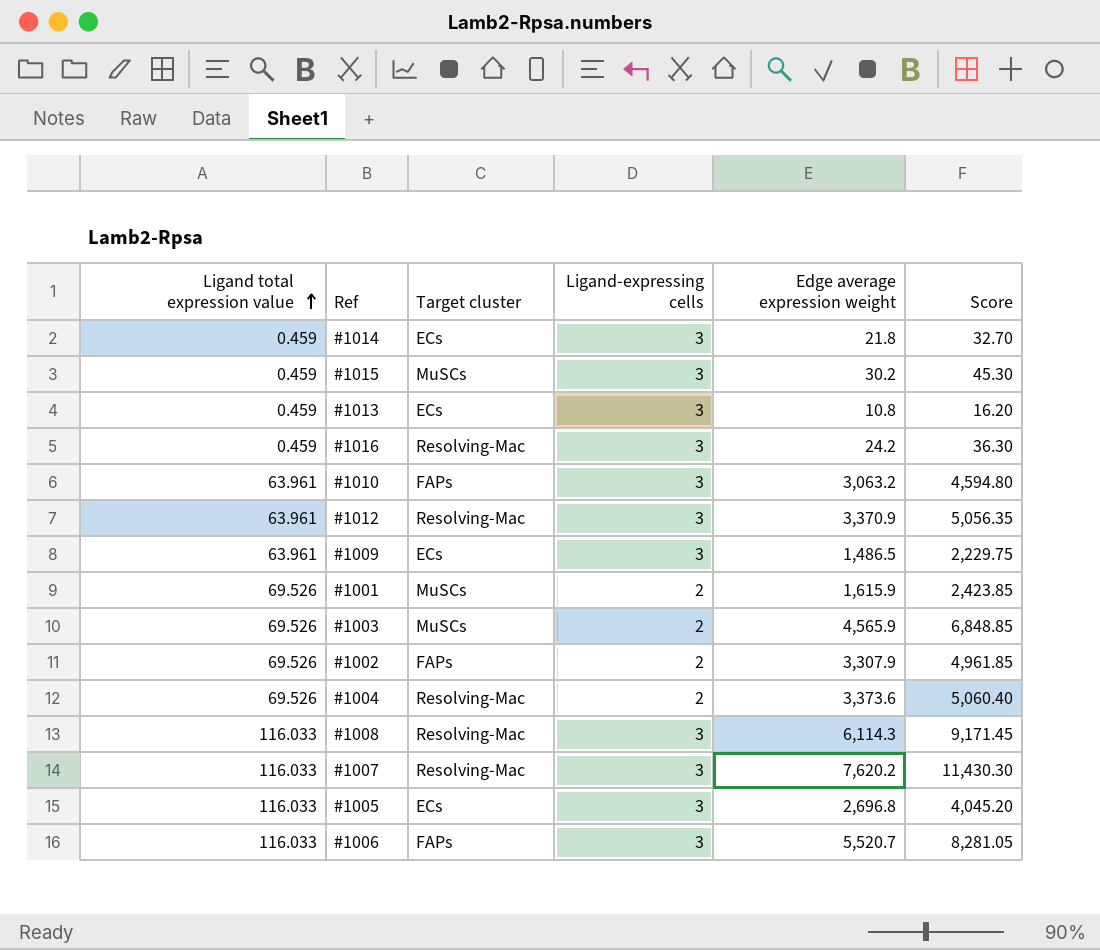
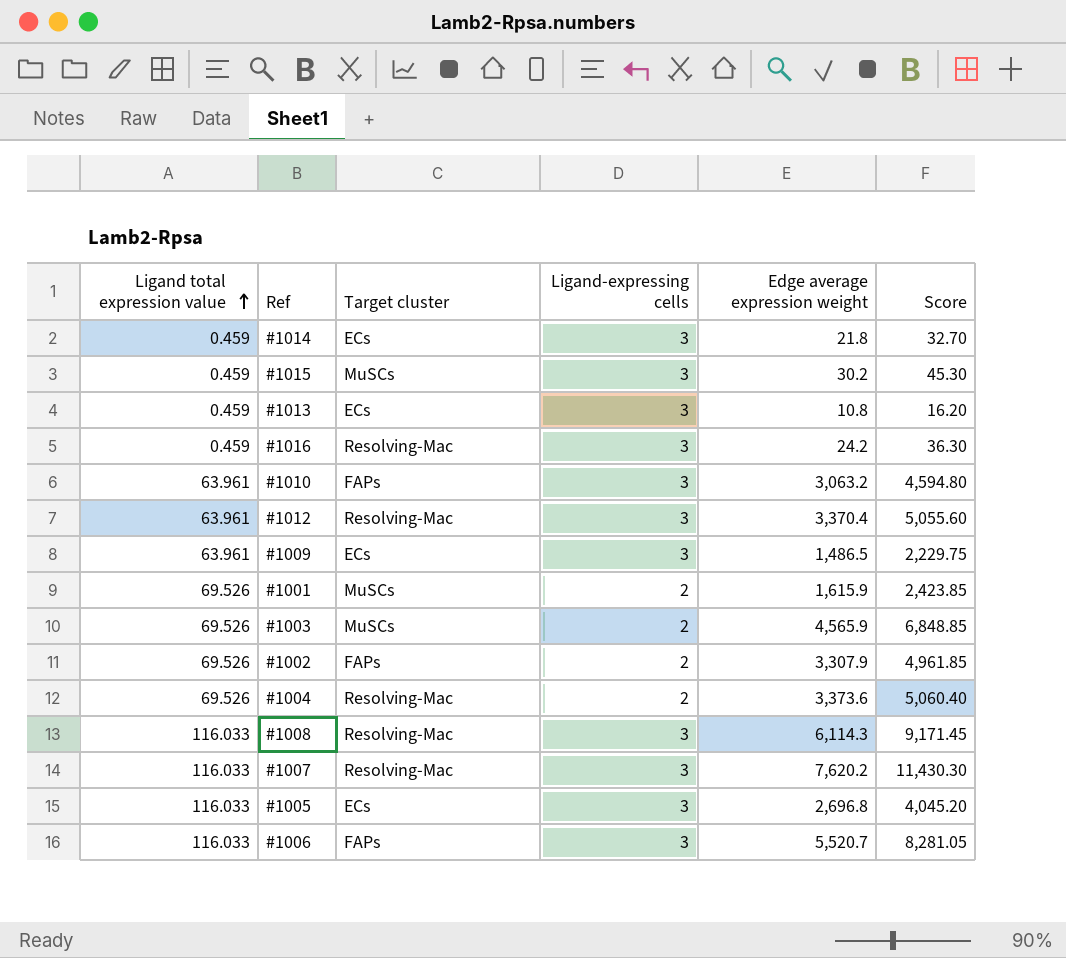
#1012 | Edge average expression weight: 3,370.9 -> 3,370.4
#1012 | Score: 5,056.35 -> 5,055.60

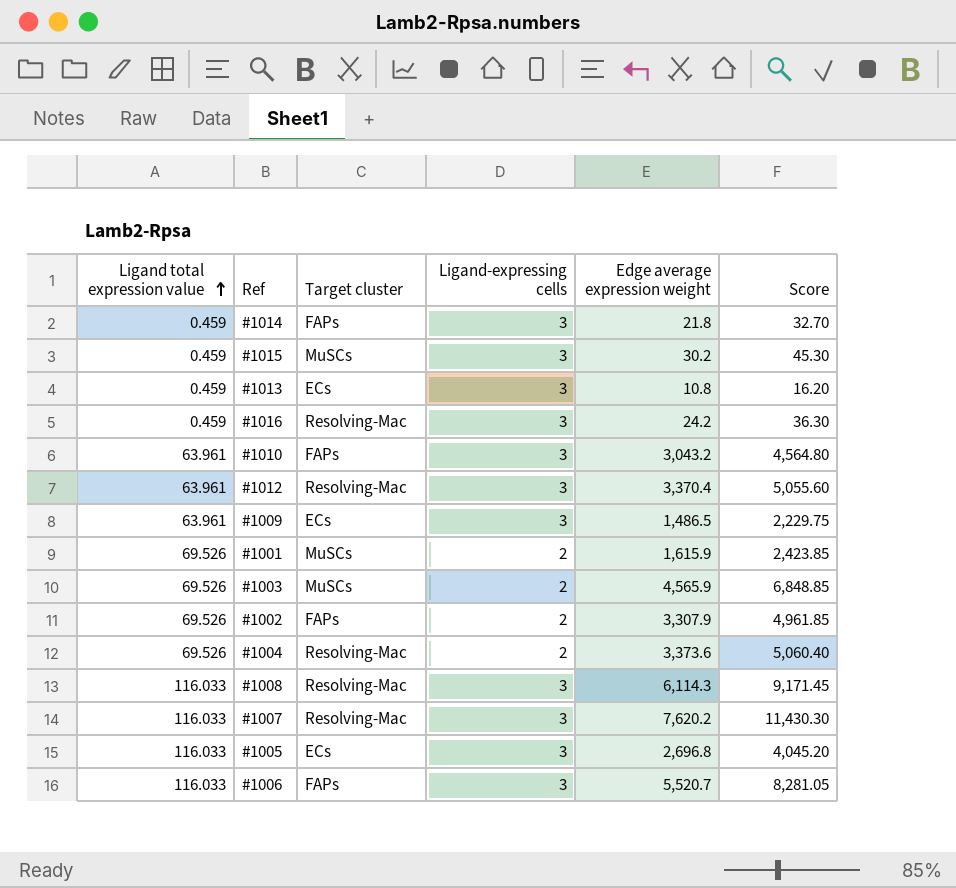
#1014 | Target cluster: ECs -> FAPs
#1010 | Edge average expression weight: 3,063.2 -> 3,043.2
#1010 | Score: 4,594.80 -> 4,564.80

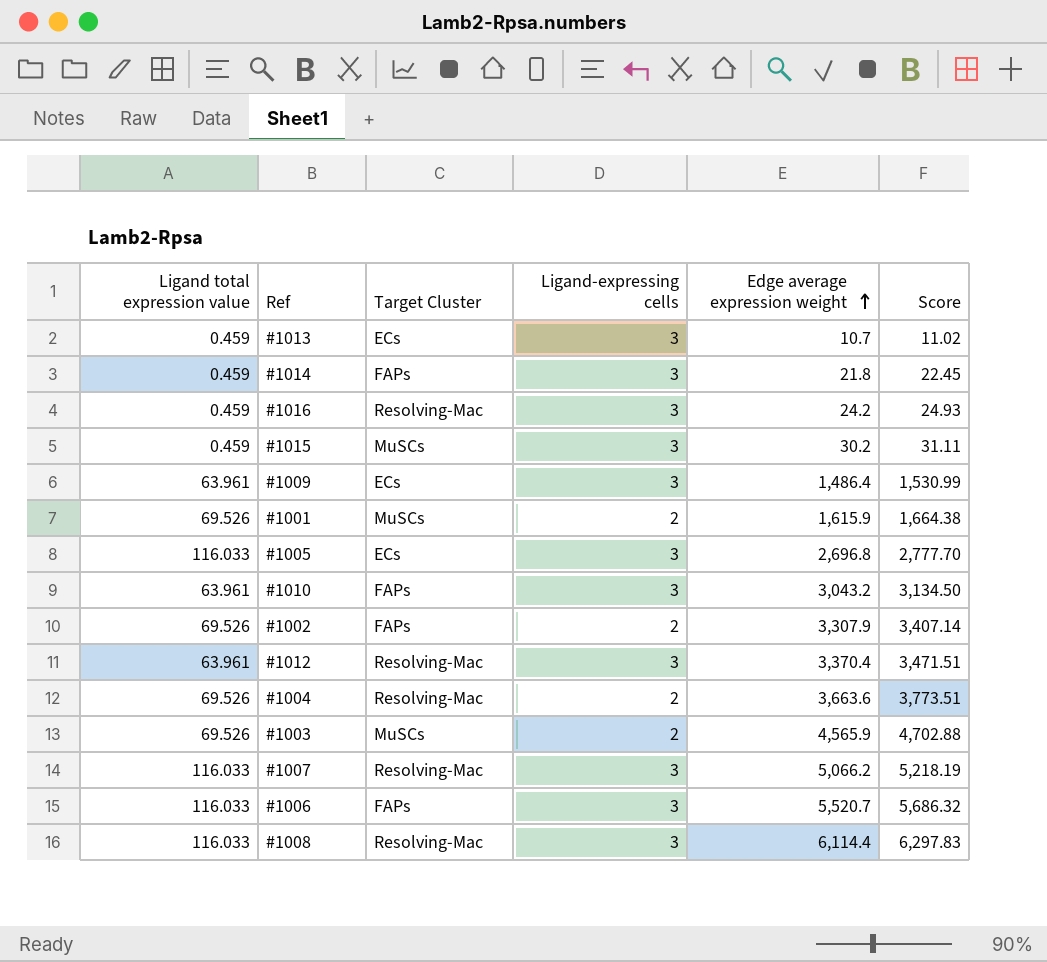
row order: Ligand total expression value ascending -> Edge average expression weight ascending
column name: Target cluster -> Target Cluster
column Score | formula: [Edge average expression weight] * 1.5 -> [Edge average expression weight] * 1.03
#1013 | Edge average expression weight: 10.8 -> 10.7
#1009 | Edge average expression weight: 1,486.5 -> 1,486.4
#1004 | Edge average expression weight: 3,373.6 -> 3,663.6
#1007 | Edge average expression weight: 7,620.2 -> 5,066.2
#1008 | Edge average expression weight: 6,114.3 -> 6,114.4

